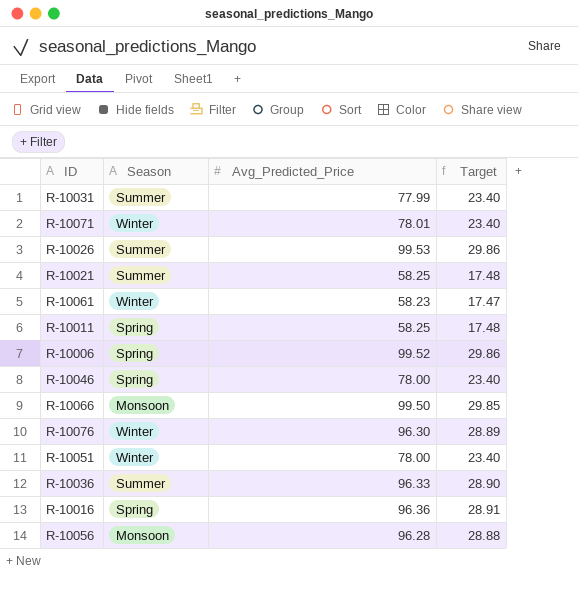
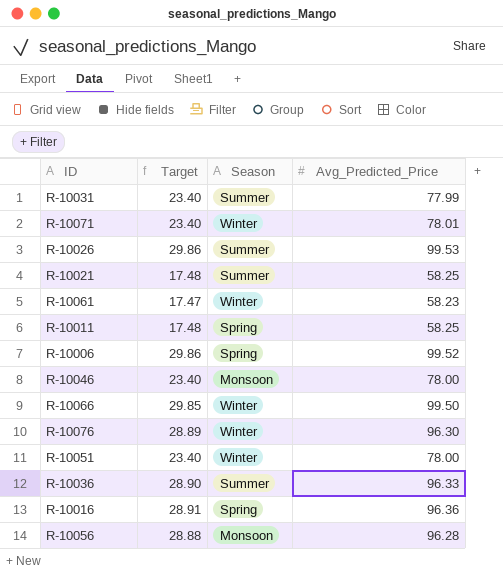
column Target | position: 4 -> 2
R-10046 | Season: Spring -> Monsoon
R-10066 | Season: Monsoon -> Winter

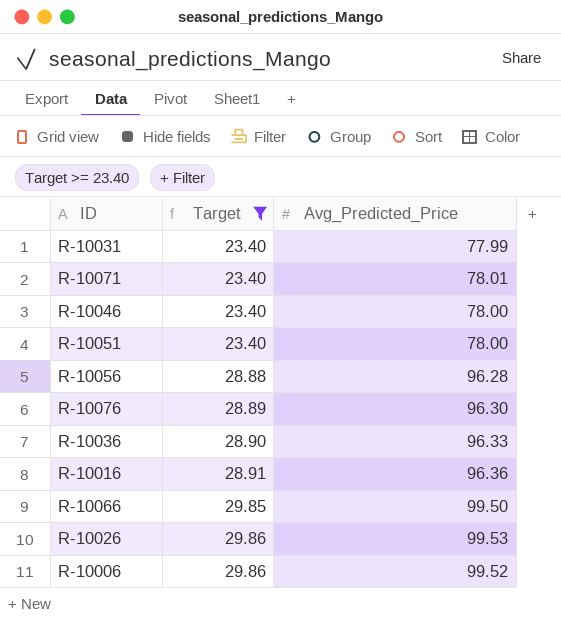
filter: none -> Target >= 23.40
row order: none -> Target ascending
column Season | position: 3 -> none

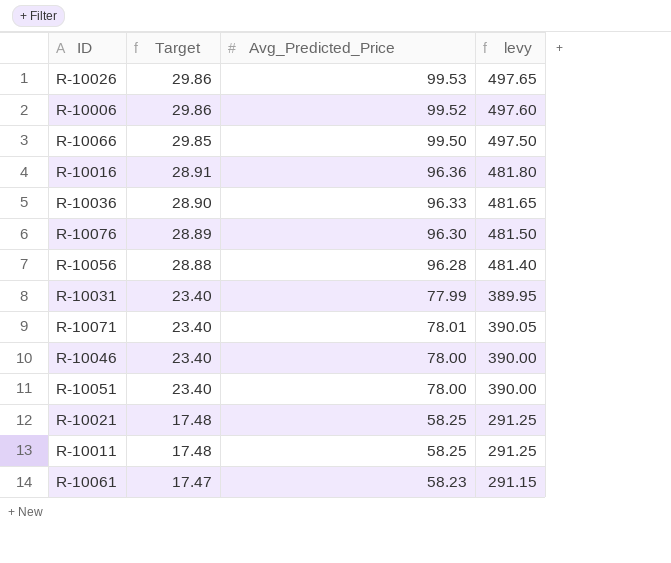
filter: Target >= 23.40 -> none
row order: Target ascending -> Target descending
column levy | formula: none -> [Avg_Predicted_Price] * 5

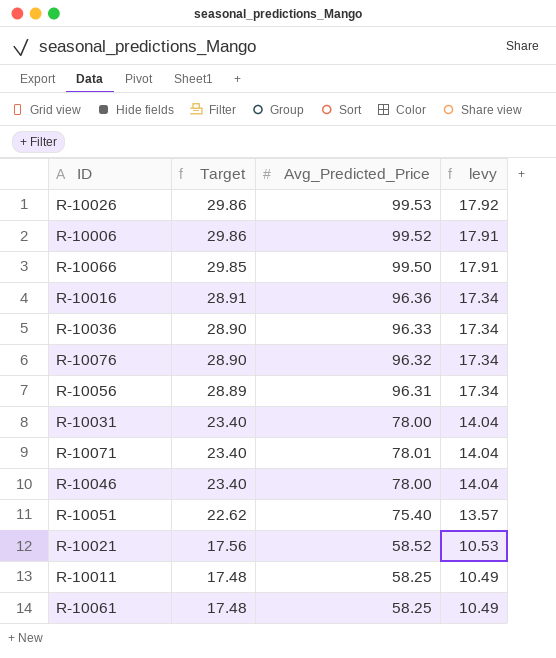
column levy | formula: [Avg_Predicted_Price] * 5 -> [Avg_Predicted_Price] * 0.18
R-10076 | Target: 28.89 -> 28.90
R-10076 | Avg_Predicted_Price: 96.30 -> 96.32
R-10056 | Target: 28.88 -> 28.89
R-10056 | Avg_Predicted_Price: 96.28 -> 96.31
R-10031 | Avg_Predicted_Price: 77.99 -> 78.00
R-10051 | Target: 23.40 -> 22.62
R-10051 | Avg_Predicted_Price: 78.00 -> 75.40
R-10021 | Target: 17.48 -> 17.56
R-10021 | Avg_Predicted_Price: 58.25 -> 58.52
R-10061 | Target: 17.47 -> 17.48
R-10061 | Avg_Predicted_Price: 58.23 -> 58.25

